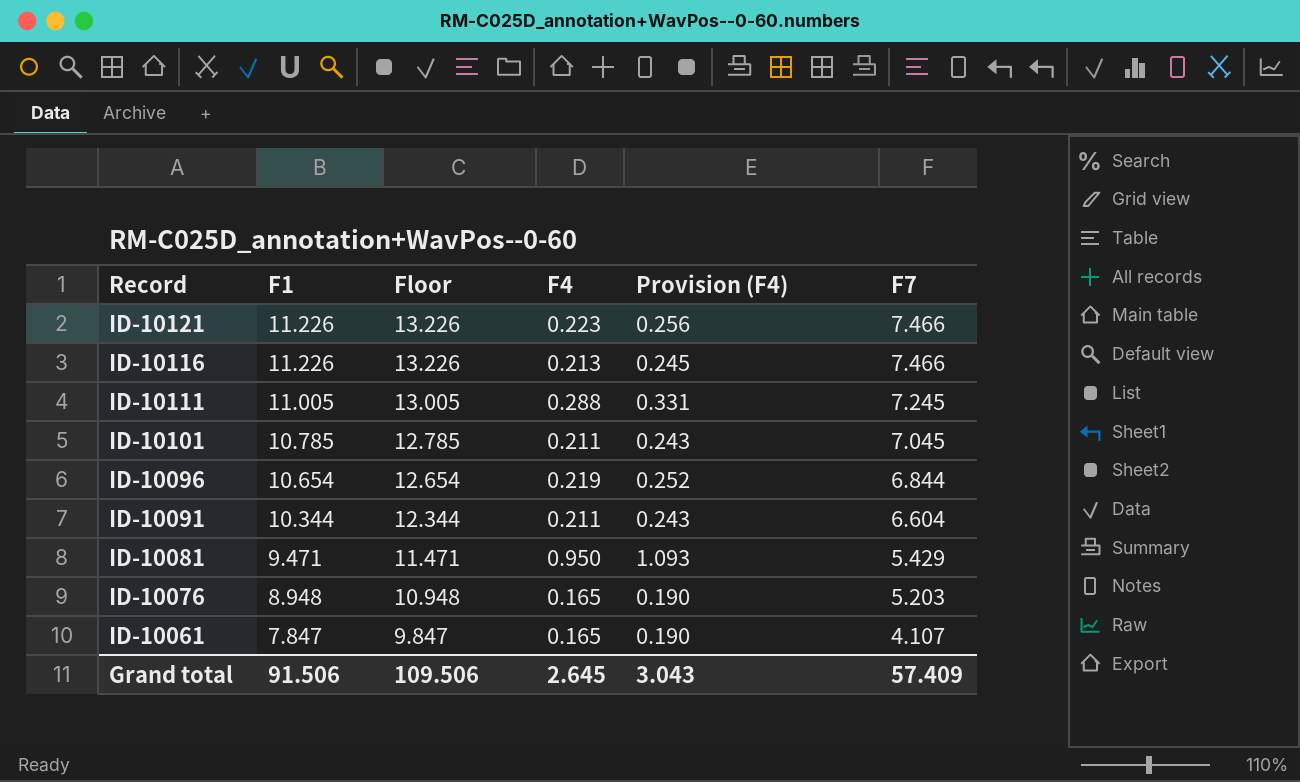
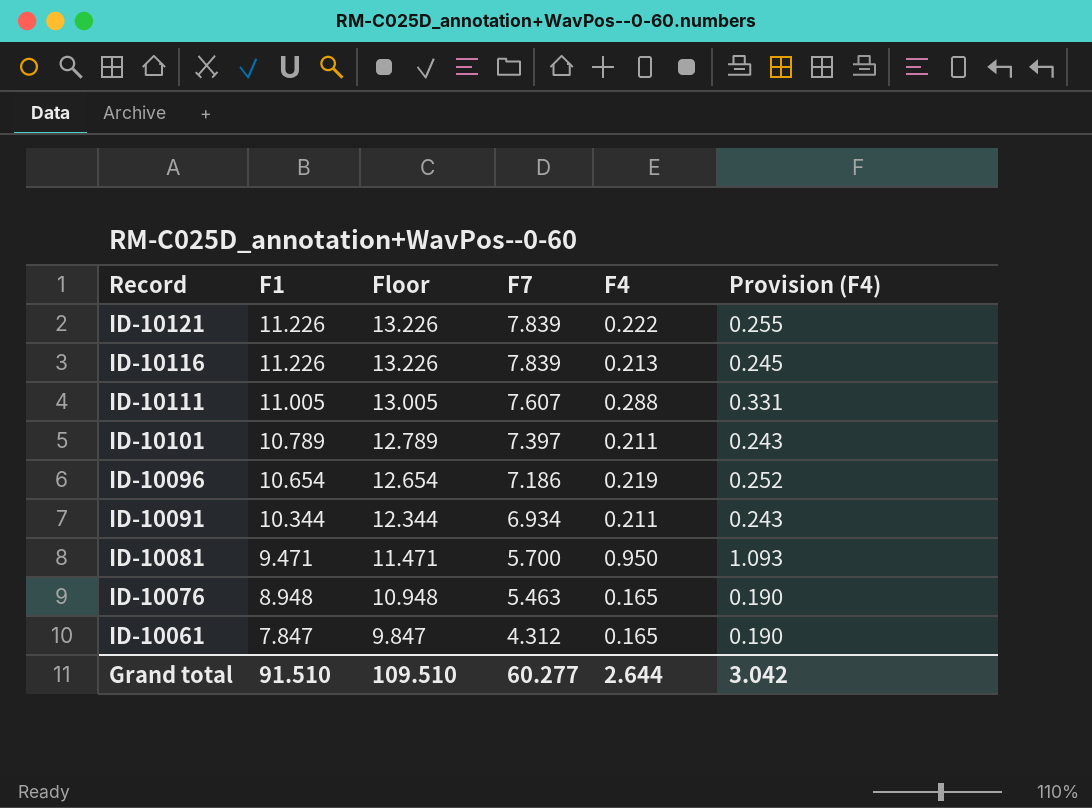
column F7 | position: 6 -> 4
ID-10121 | F7: 7.466 -> 7.839
ID-10121 | F4: 0.223 -> 0.222
ID-10121 | Provision (F4): 0.256 -> 0.255
ID-10116 | F7: 7.466 -> 7.839
ID-10111 | F7: 7.245 -> 7.607
ID-10101 | F1: 10.785 -> 10.789
ID-10101 | Floor: 12.785 -> 12.789
ID-10101 | F7: 7.045 -> 7.397
ID-10096 | F7: 6.844 -> 7.186
ID-10091 | F7: 6.604 -> 6.934
ID-10081 | F7: 5.429 -> 5.700
ID-10076 | F7: 5.203 -> 5.463
ID-10061 | F7: 4.107 -> 4.312
Grand total | F1: 91.506 -> 91.510
Grand total | Floor: 109.506 -> 109.510
Grand total | F7: 57.409 -> 60.277
Grand total | F4: 2.645 -> 2.644
Grand total | Provision (F4): 3.043 -> 3.042

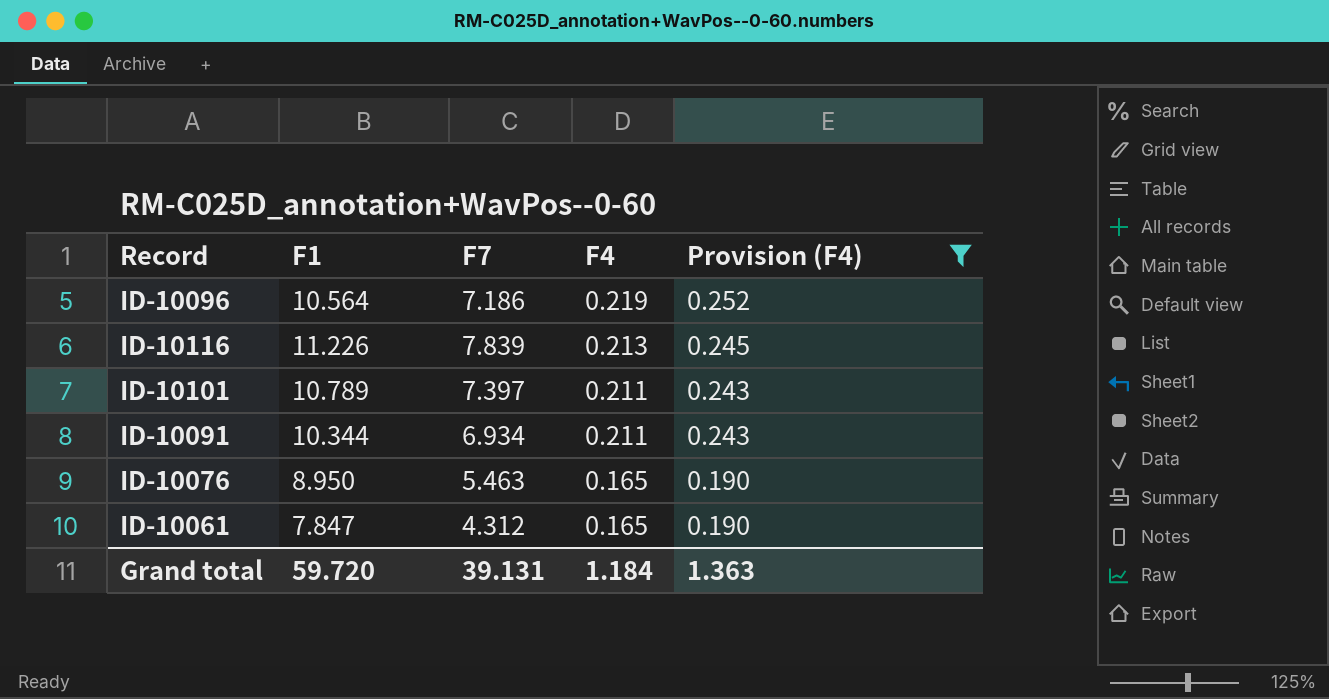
filter: none -> Provision (F4) <= 0.252
row order: Record descending -> F4 descending
column Floor | formula: [F1] + 2 -> none
ID-10096 | F1: 10.654 -> 10.564
ID-10076 | F1: 8.948 -> 8.950
Grand total | F1: 91.510 -> 59.720
Grand total | F7: 60.277 -> 39.131
Grand total | F4: 2.644 -> 1.184
Grand total | Provision (F4): 3.042 -> 1.363

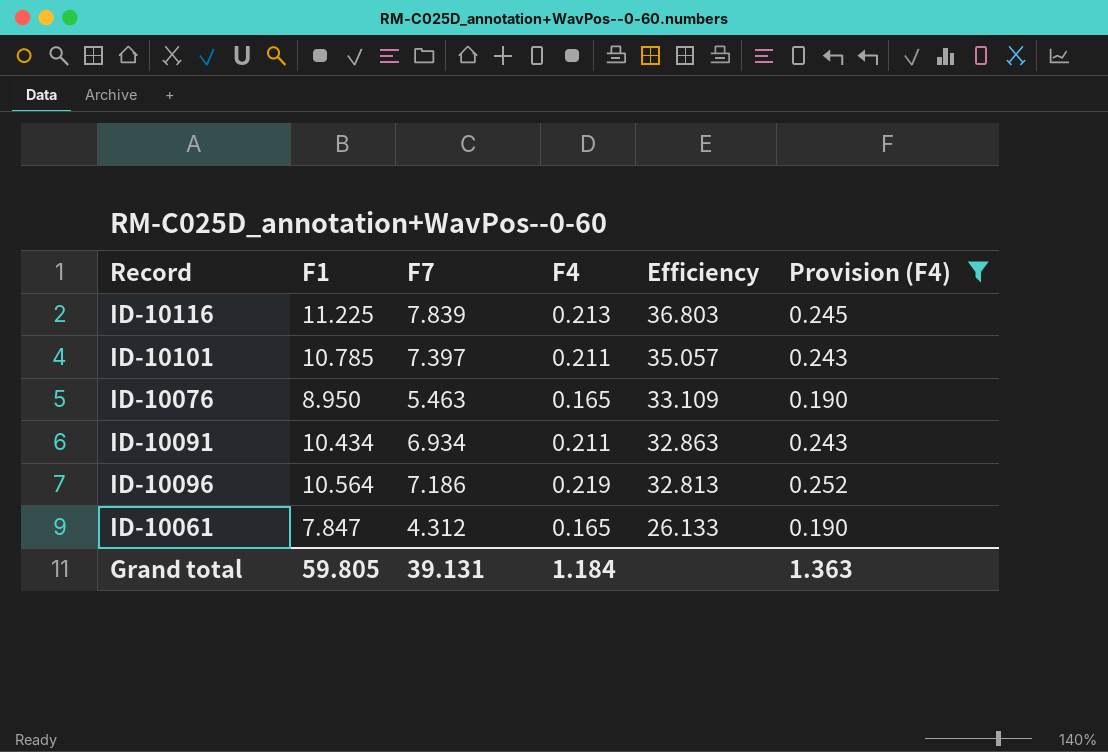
row order: F4 descending -> Efficiency descending
column Efficiency | formula: none -> [F7] / [F4]
ID-10116 | F1: 11.226 -> 11.225
ID-10101 | F1: 10.789 -> 10.785
ID-10091 | F1: 10.344 -> 10.434
Grand total | F1: 59.720 -> 59.805

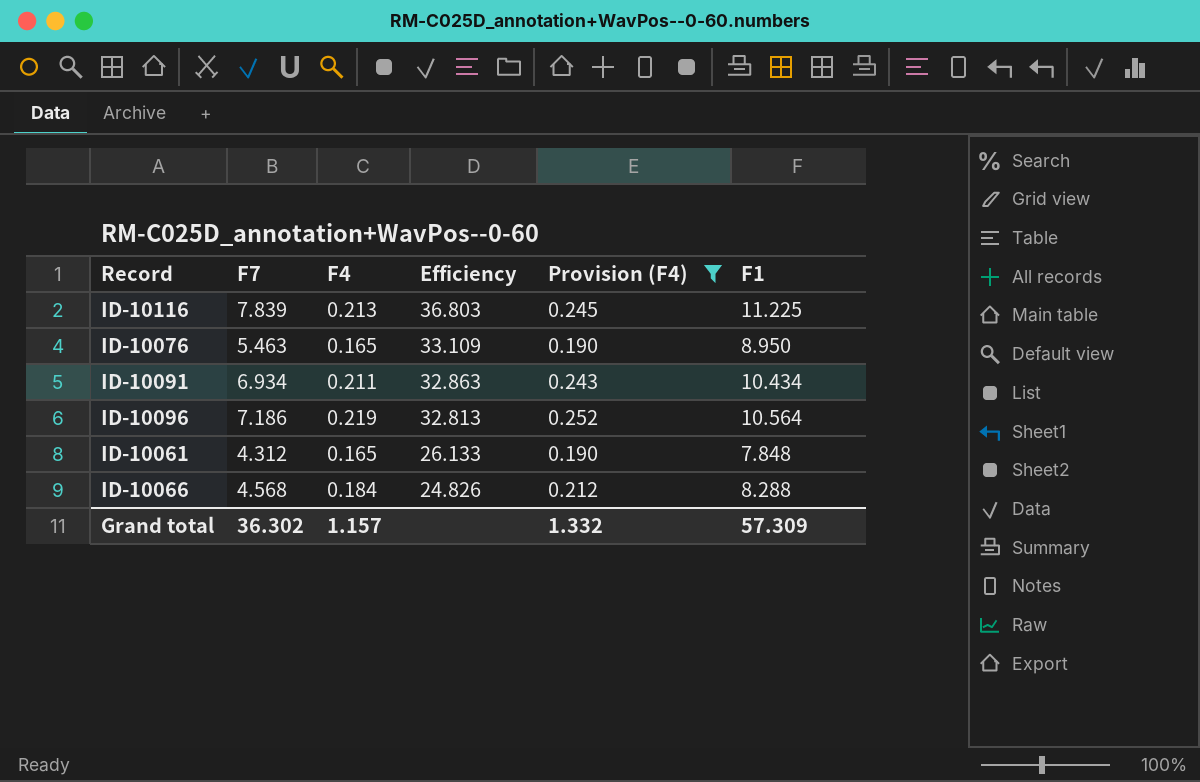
column F1 | position: 2 -> 6
row ID-10101: 10.785 | 7.397 | 0.211 | 35.057 | 0.243 -> none
ID-10061 | F1: 7.847 -> 7.848
row ID-10066: none -> 4.568 | 0.184 | 24.826 | 0.212 | 8.288
Grand total | F7: 39.131 -> 36.302
Grand total | F4: 1.184 -> 1.157
Grand total | Provision (F4): 1.363 -> 1.332
Grand total | F1: 59.805 -> 57.309

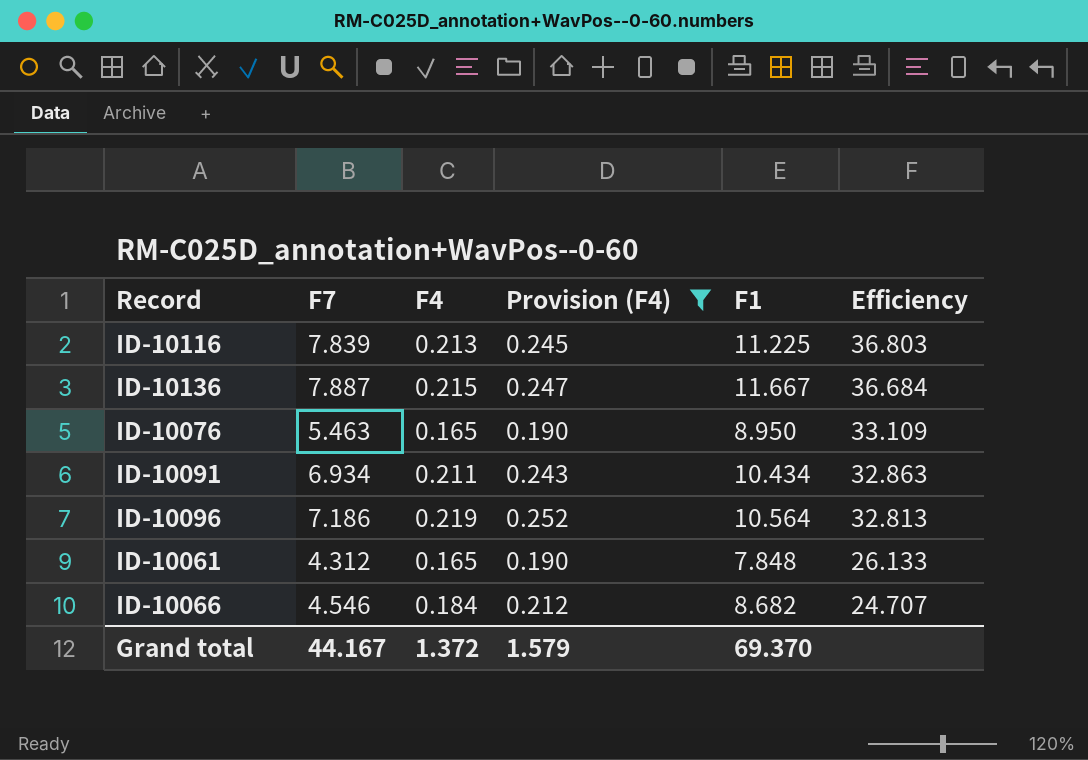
column Efficiency | position: 4 -> 6
row ID-10136: none -> 7.887 | 0.215 | 0.247 | 11.667 | 36.684
ID-10066 | F7: 4.568 -> 4.546
ID-10066 | F1: 8.288 -> 8.682
ID-10066 | Efficiency: 24.826 -> 24.707
Grand total | F7: 36.302 -> 44.167
Grand total | F4: 1.157 -> 1.372
Grand total | Provision (F4): 1.332 -> 1.579
Grand total | F1: 57.309 -> 69.370

